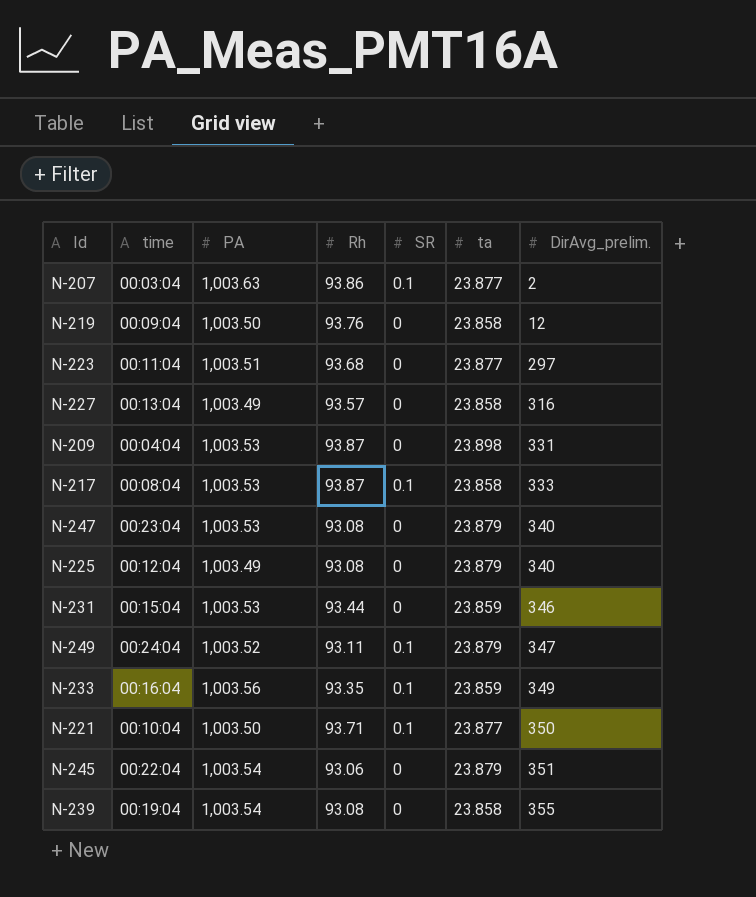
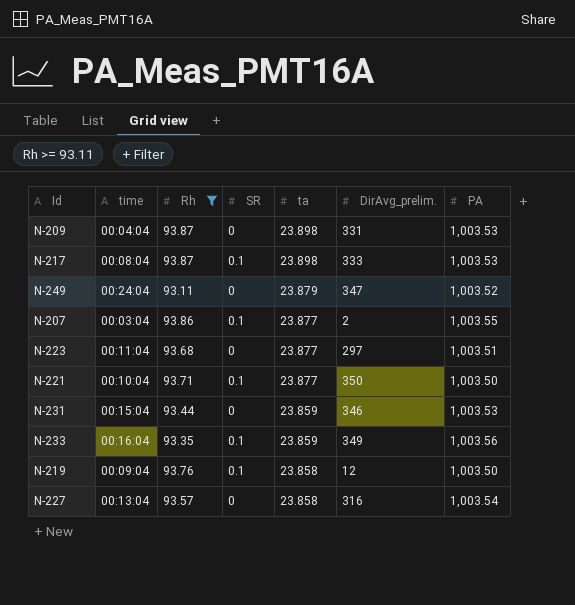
filter: none -> Rh >= 93.11
row order: DirAvg_prelim. ascending -> ta descending
column PA | position: 3 -> 7
N-217 | ta: 23.858 -> 23.898
N-249 | SR: 0.1 -> 0
N-207 | PA: 1,003.63 -> 1,003.55
N-219 | SR: 0 -> 0.1
N-227 | PA: 1,003.49 -> 1,003.54

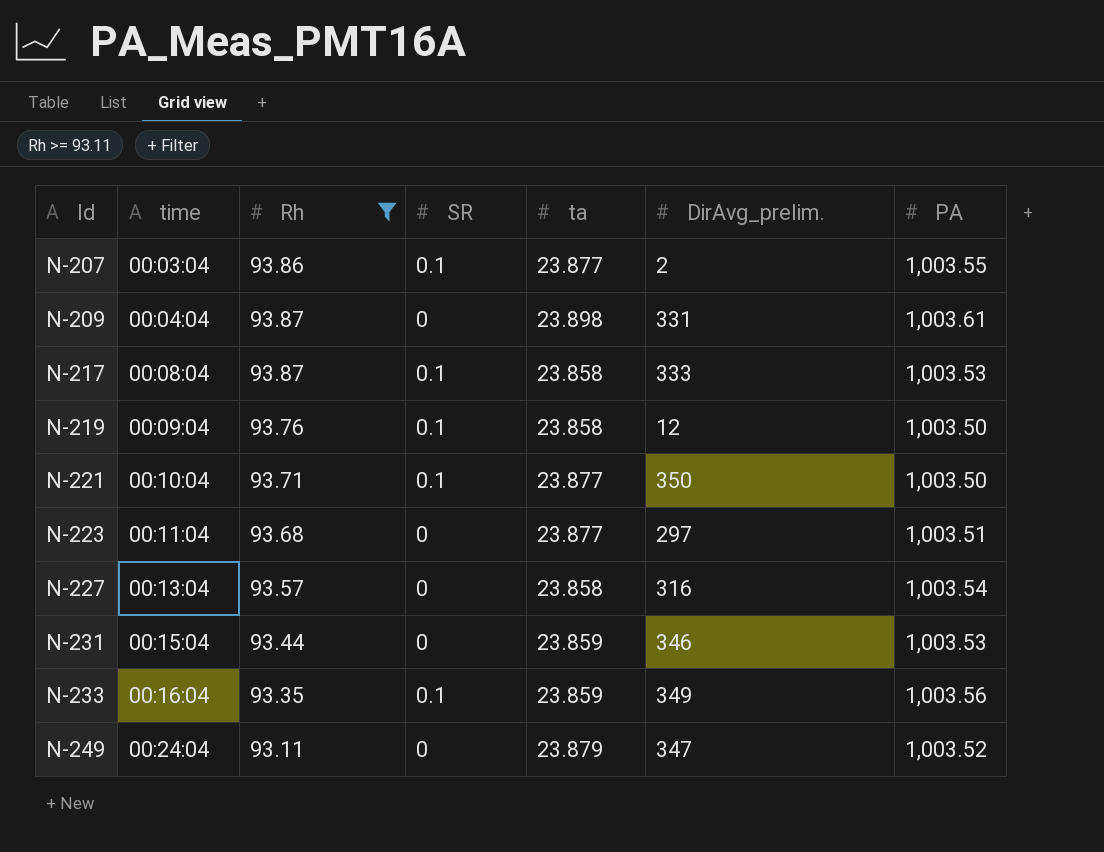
row order: ta descending -> Id ascending
N-209 | PA: 1,003.53 -> 1,003.61
N-217 | ta: 23.898 -> 23.858

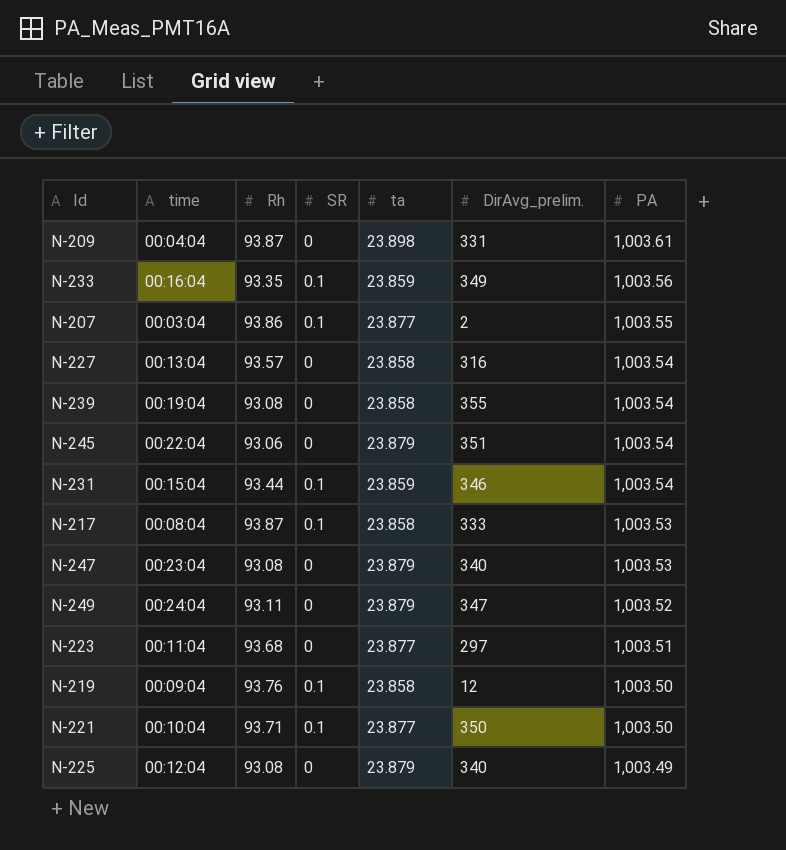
filter: Rh >= 93.11 -> none
row order: Id ascending -> PA descending
N-231 | SR: 0 -> 0.1
N-231 | PA: 1,003.53 -> 1,003.54

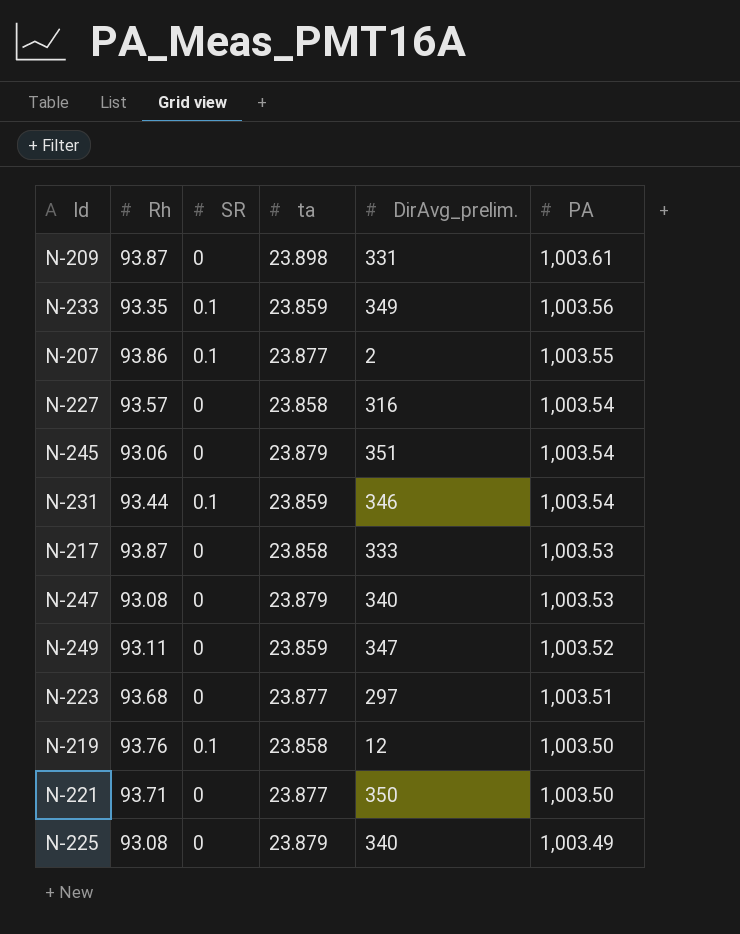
column time | position: 2 -> none
row N-239: 00:19:04 | 93.08 | 0 | 23.858 | 355 | 1,003.54 -> none
N-217 | SR: 0.1 -> 0
N-249 | ta: 23.879 -> 23.859
N-221 | SR: 0.1 -> 0

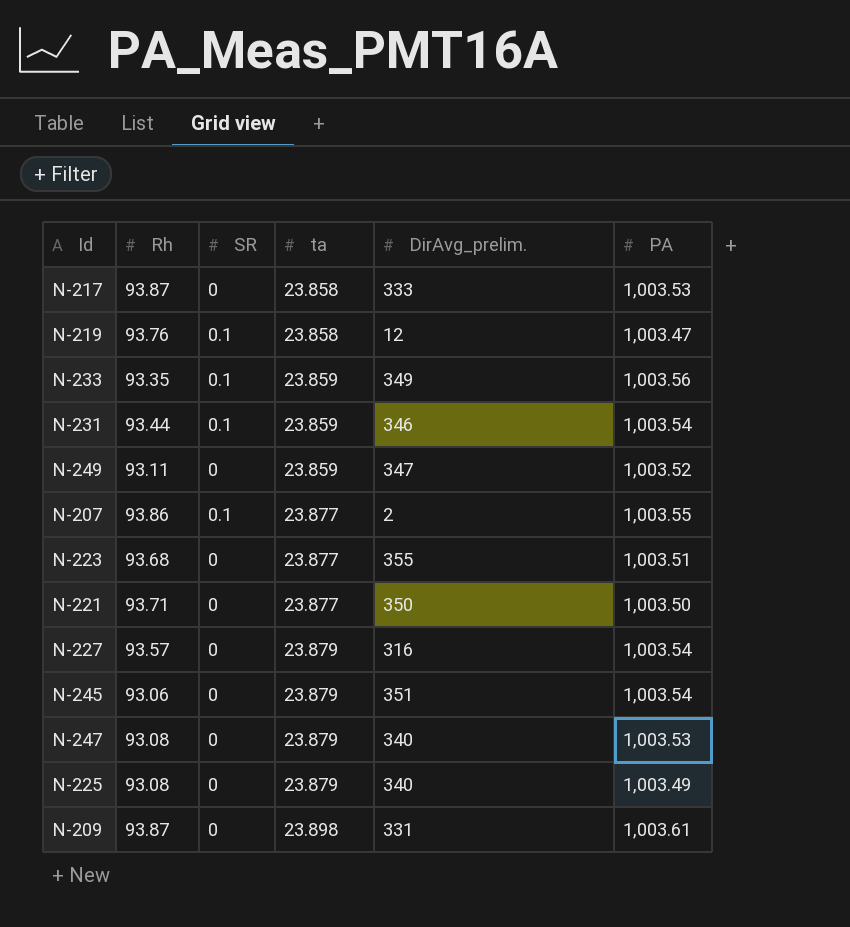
row order: PA descending -> ta ascending
N-219 | PA: 1,003.50 -> 1,003.47
N-223 | DirAvg_prelim.: 297 -> 355
N-227 | ta: 23.858 -> 23.879

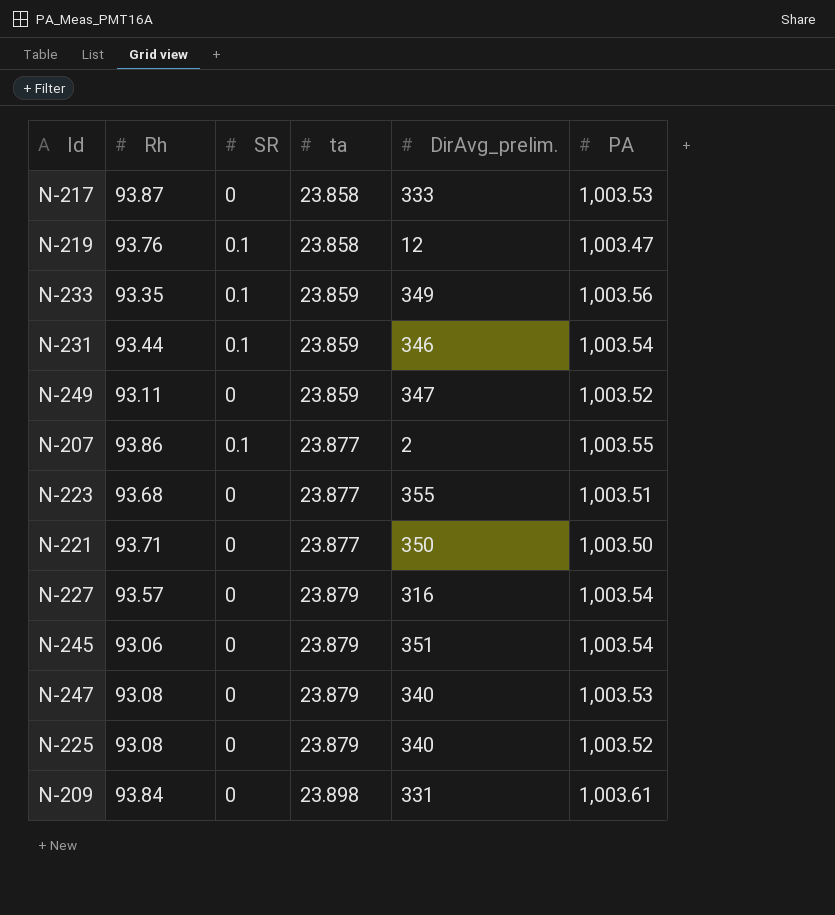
N-225 | PA: 1,003.49 -> 1,003.52
N-209 | Rh: 93.87 -> 93.84

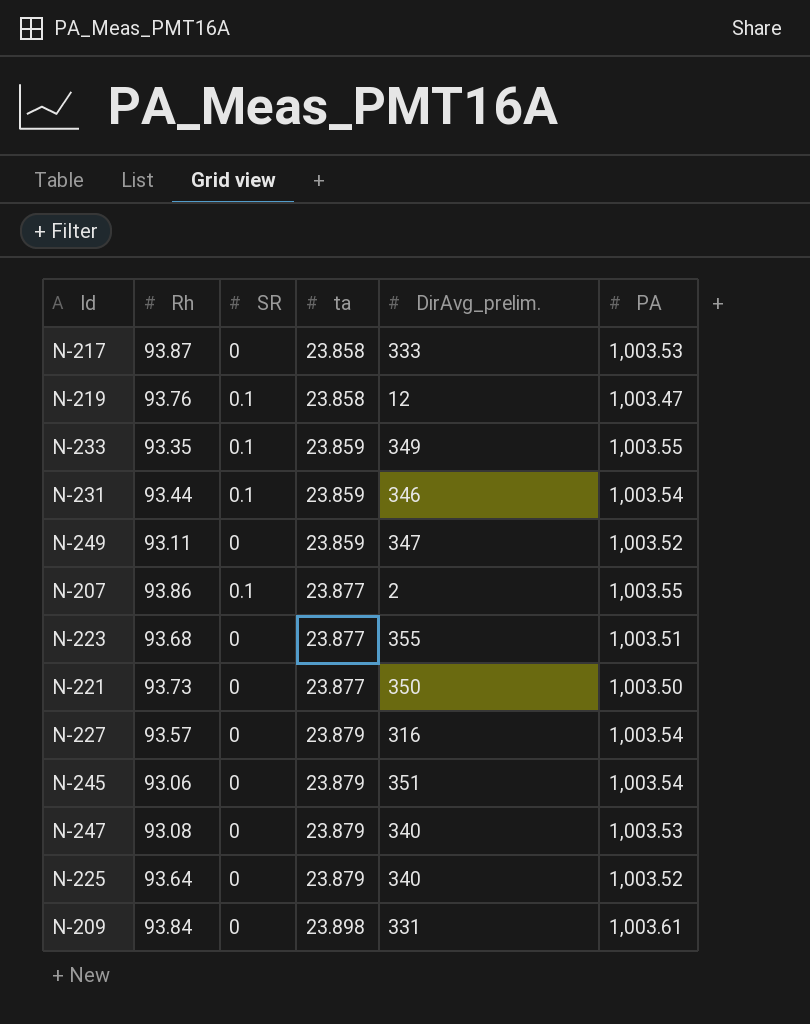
N-233 | PA: 1,003.56 -> 1,003.55
N-221 | Rh: 93.71 -> 93.73
N-225 | Rh: 93.08 -> 93.64

